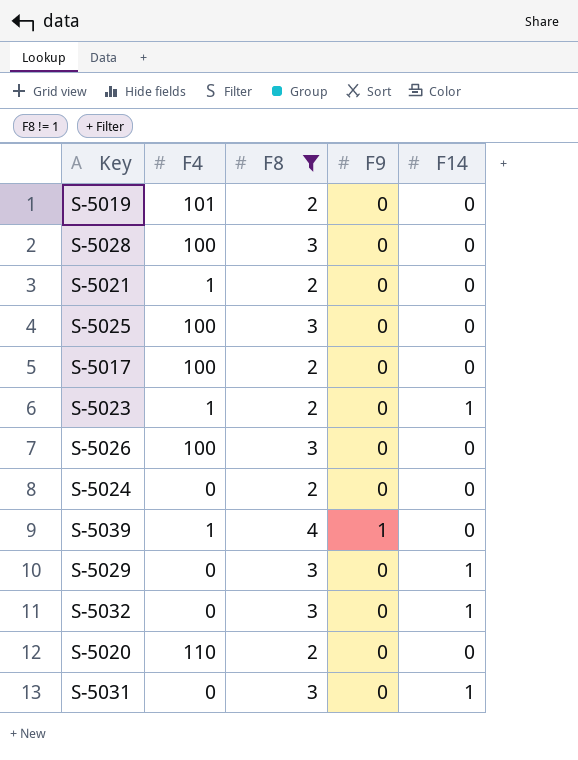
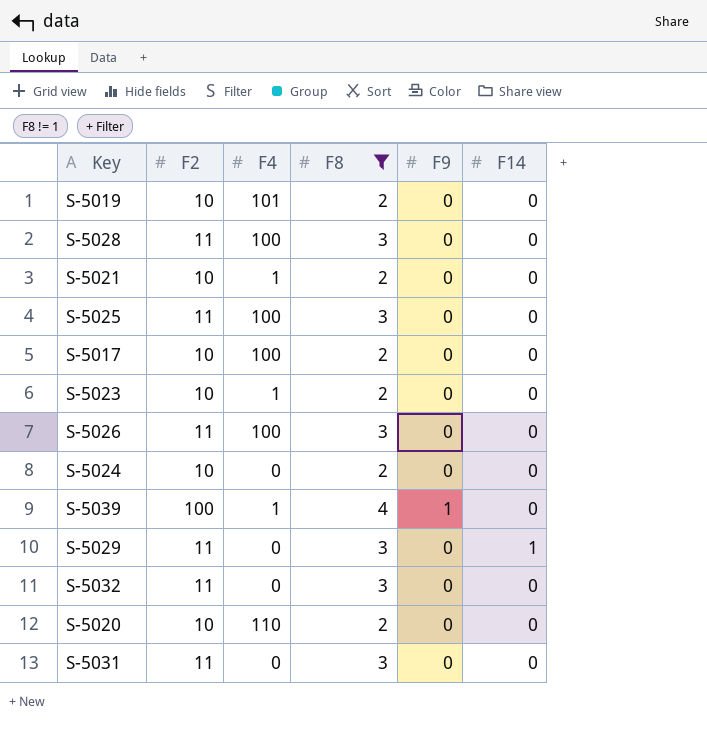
column F2 | position: none -> 2
S-5023 | F14: 1 -> 0
S-5032 | F14: 1 -> 0
S-5031 | F14: 1 -> 0

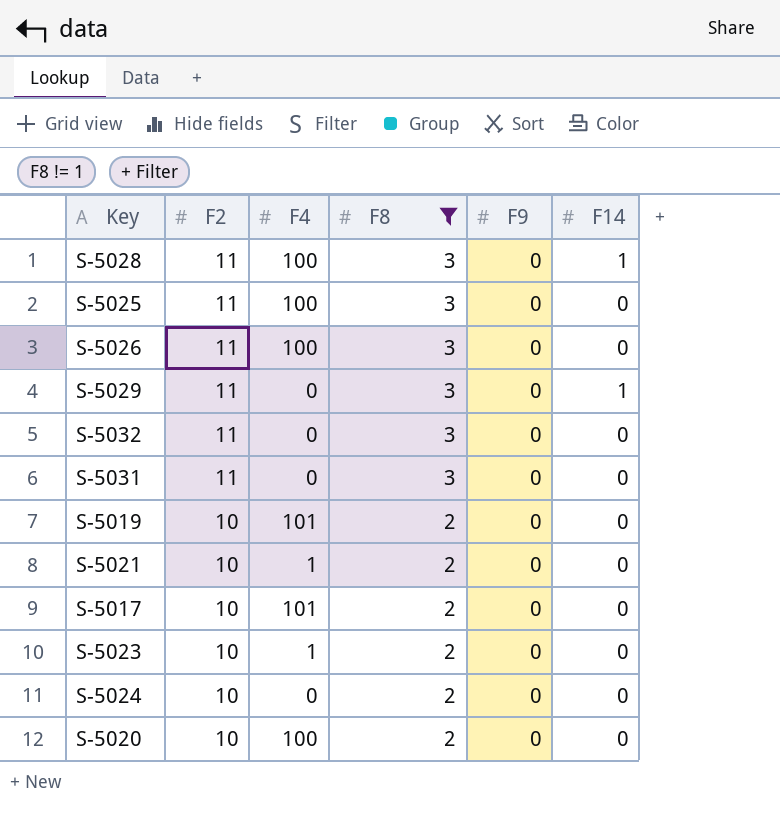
row order: none -> F2 descending
row S-5039: 100 | 1 | 4 | 1 | 0 -> none
S-5028 | F14: 0 -> 1
S-5017 | F4: 100 -> 101
S-5020 | F4: 110 -> 100

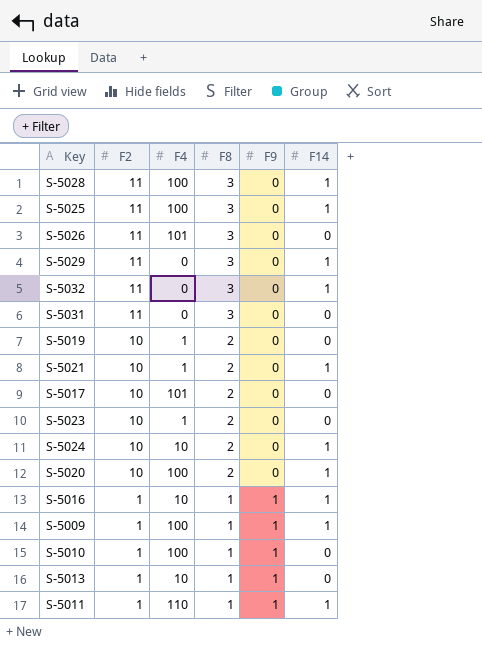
filter: F8 != 1 -> none
S-5025 | F14: 0 -> 1
S-5026 | F4: 100 -> 101
S-5032 | F14: 0 -> 1
S-5019 | F4: 101 -> 1
S-5021 | F14: 0 -> 1
S-5024 | F4: 0 -> 10
S-5024 | F14: 0 -> 1
S-5020 | F14: 0 -> 1

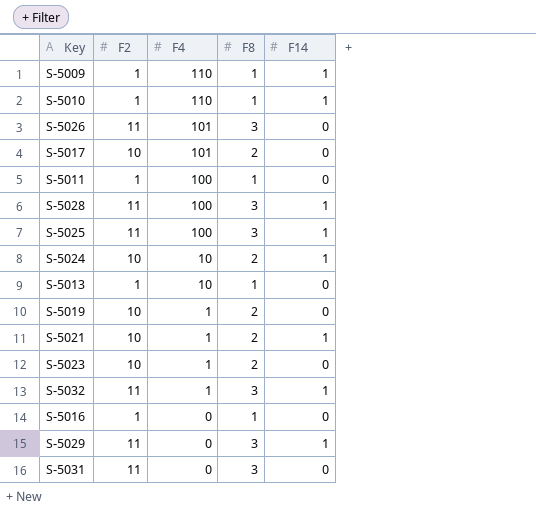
row order: F2 descending -> F4 descending
column F9 | position: 5 -> none
row S-5020: 10 | 100 | 2 | 0 | 1 -> none
S-5009 | F4: 100 -> 110
S-5010 | F4: 100 -> 110
S-5010 | F14: 0 -> 1
S-5011 | F4: 110 -> 100
S-5011 | F14: 1 -> 0
S-5032 | F4: 0 -> 1
S-5016 | F4: 10 -> 0
S-5016 | F14: 1 -> 0

